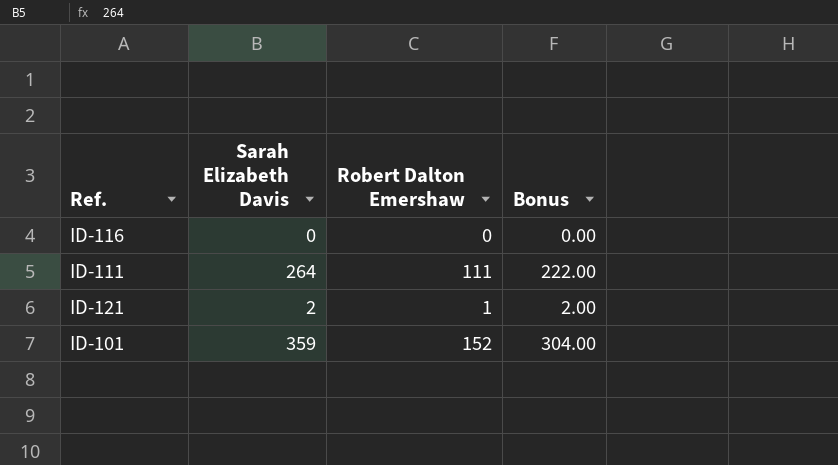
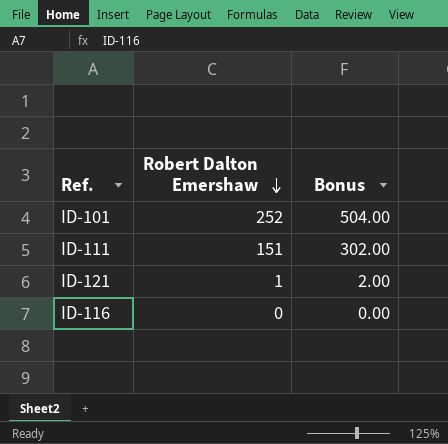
row order: none -> Robert Dalton Emershaw descending
column Sarah Elizabeth Davis | position: 2 -> none
ID-101 | Robert Dalton Emershaw: 152 -> 252
ID-101 | Bonus: 304.00 -> 504.00
ID-111 | Robert Dalton Emershaw: 111 -> 151
ID-111 | Bonus: 222.00 -> 302.00

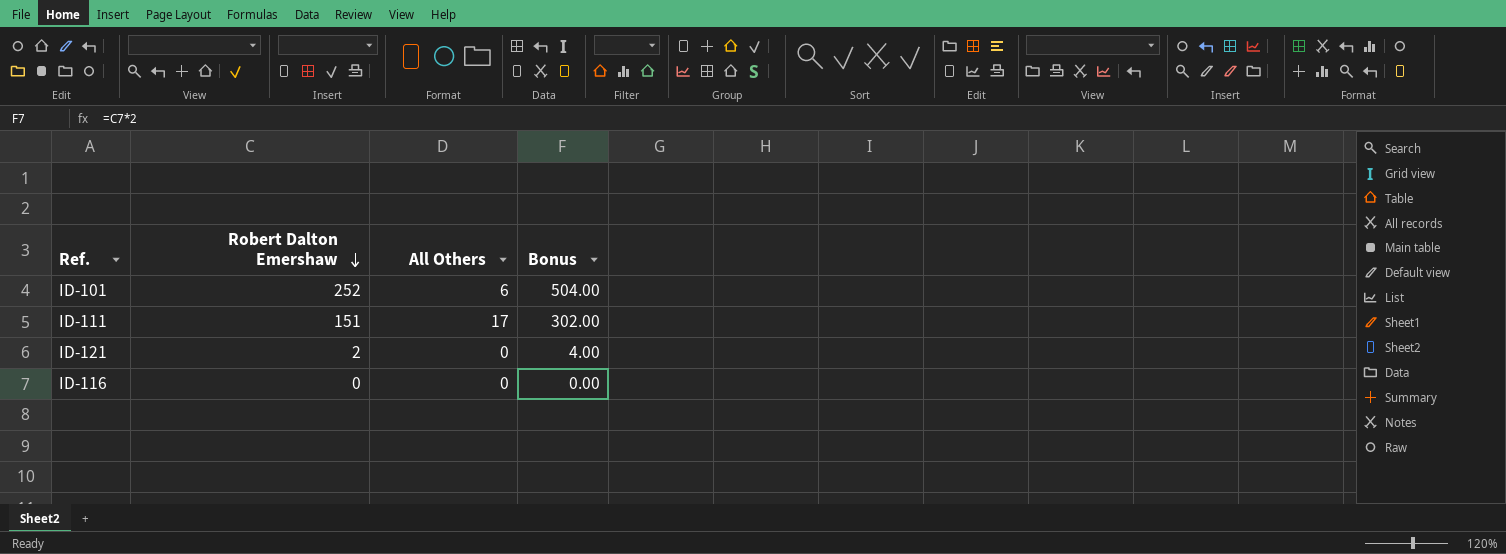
column All Others | position: none -> 3
ID-121 | Robert Dalton Emershaw: 1 -> 2
ID-121 | Bonus: 2.00 -> 4.00

